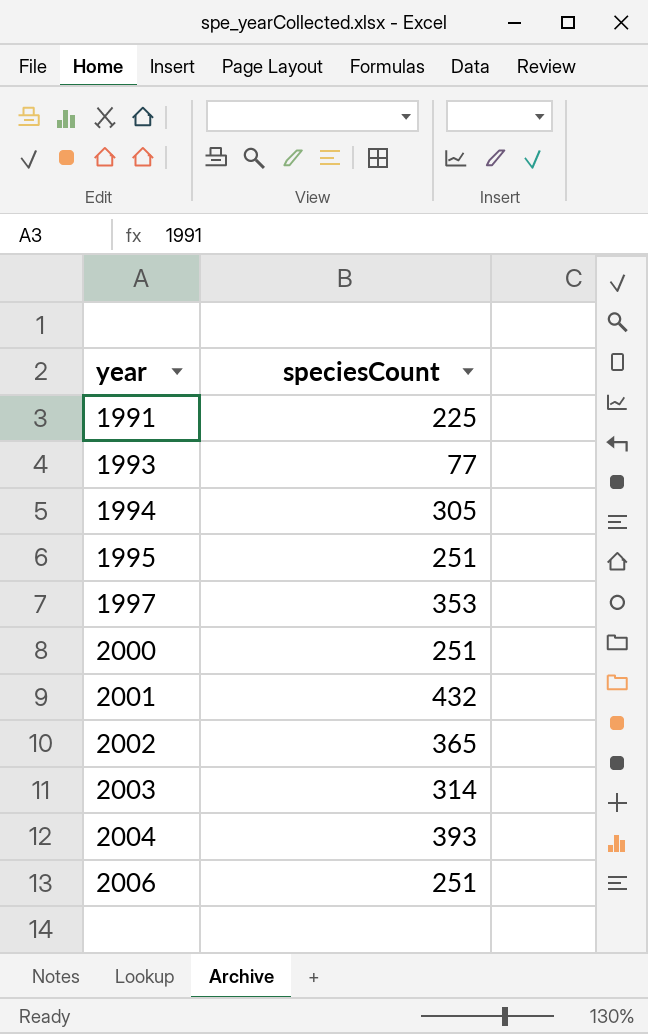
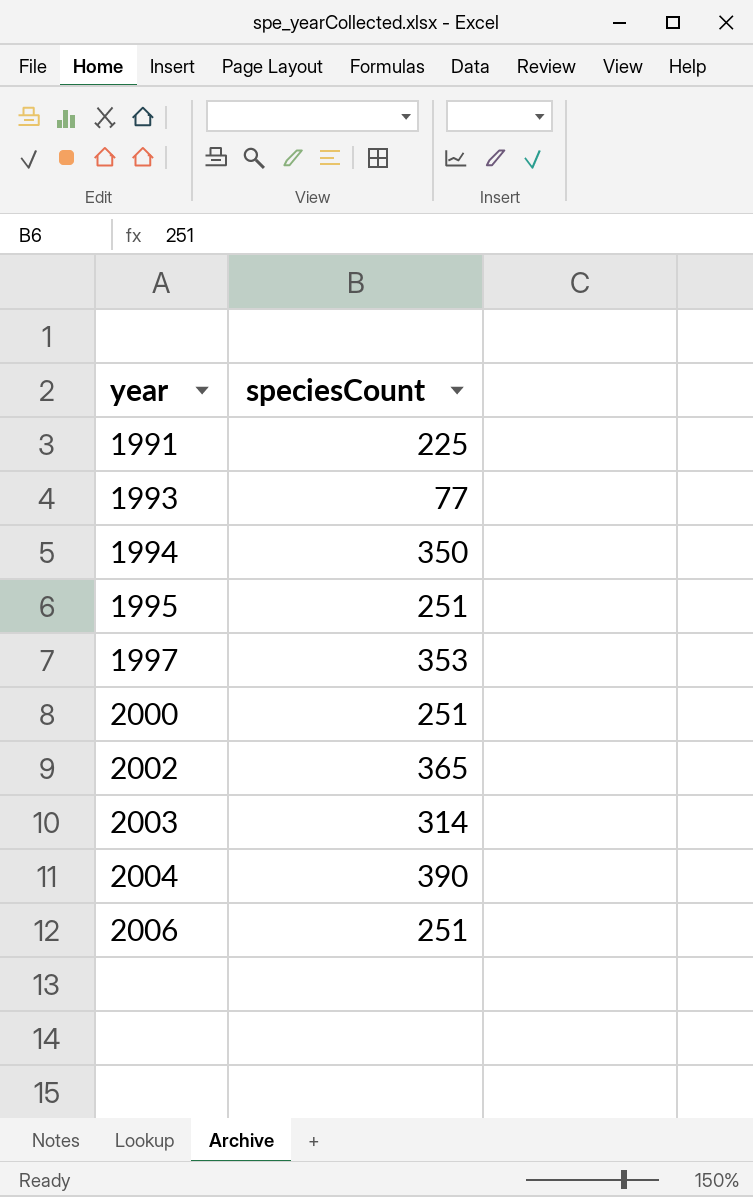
row 2001: 432 -> none
1994 | speciesCount: 305 -> 350
2004 | speciesCount: 393 -> 390

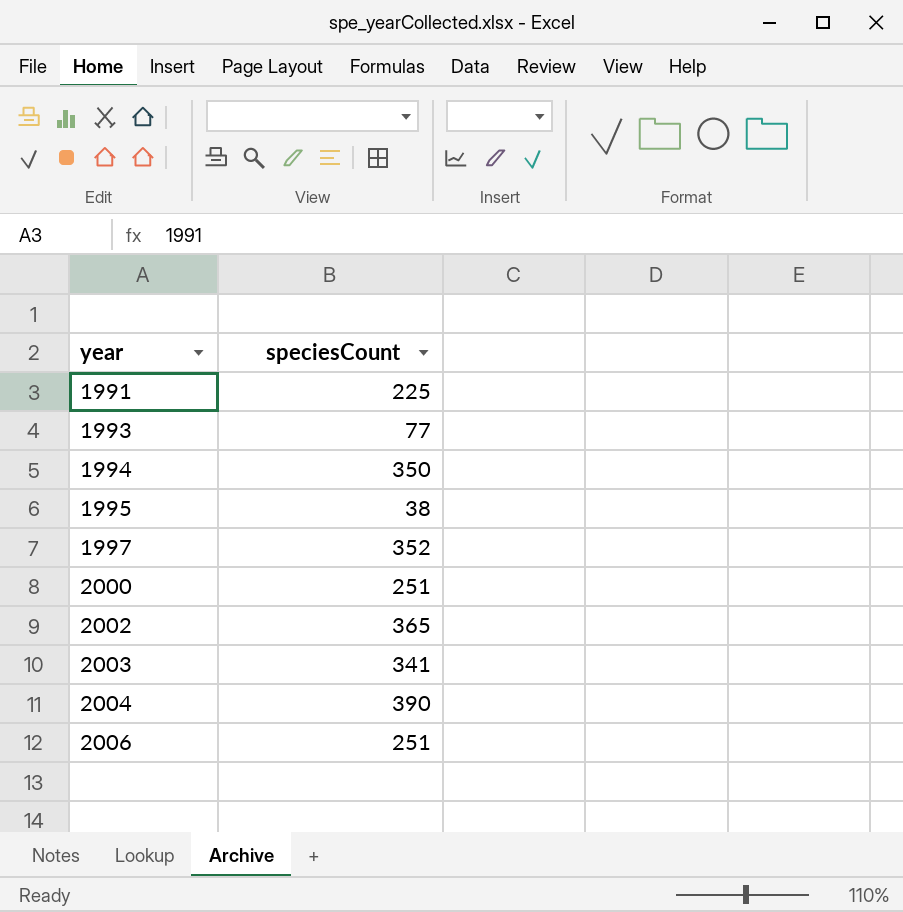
1995 | speciesCount: 251 -> 38
1997 | speciesCount: 353 -> 352
2003 | speciesCount: 314 -> 341

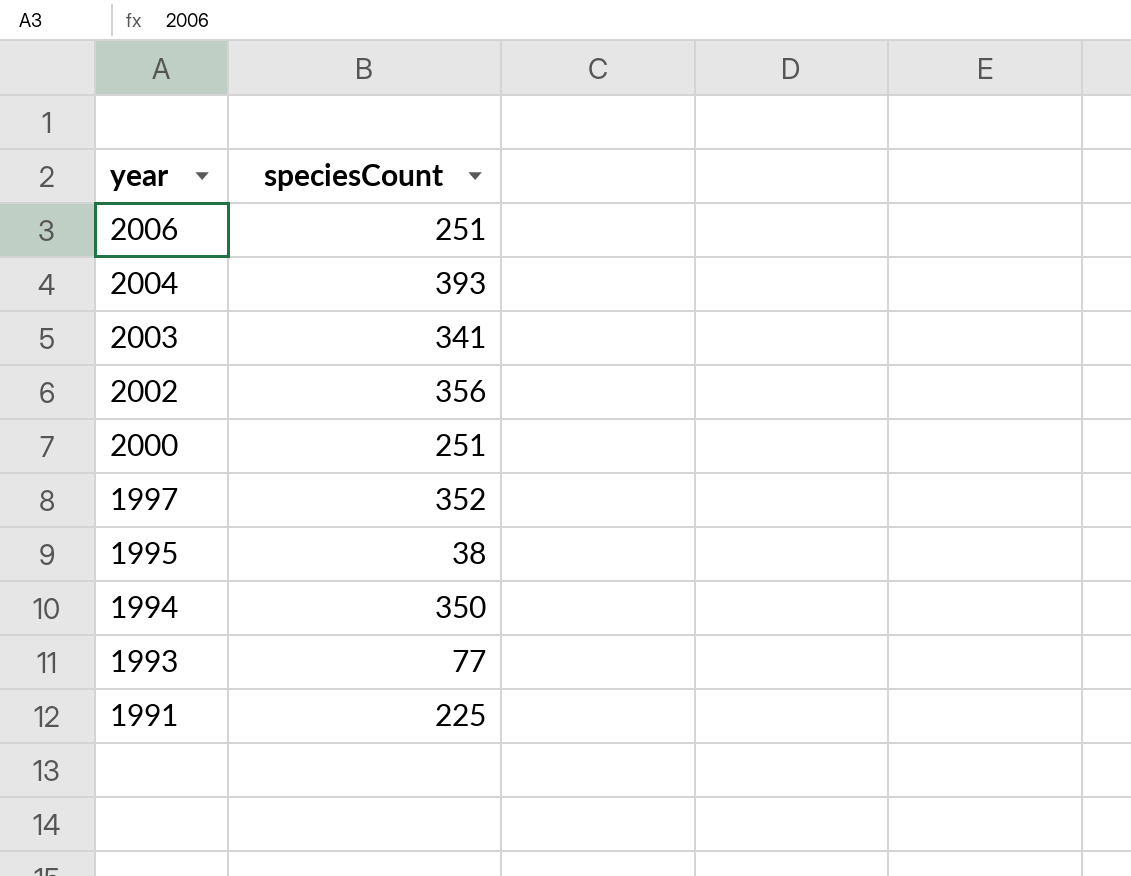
row order: year ascending -> year descending
2004 | speciesCount: 390 -> 393
2002 | speciesCount: 365 -> 356

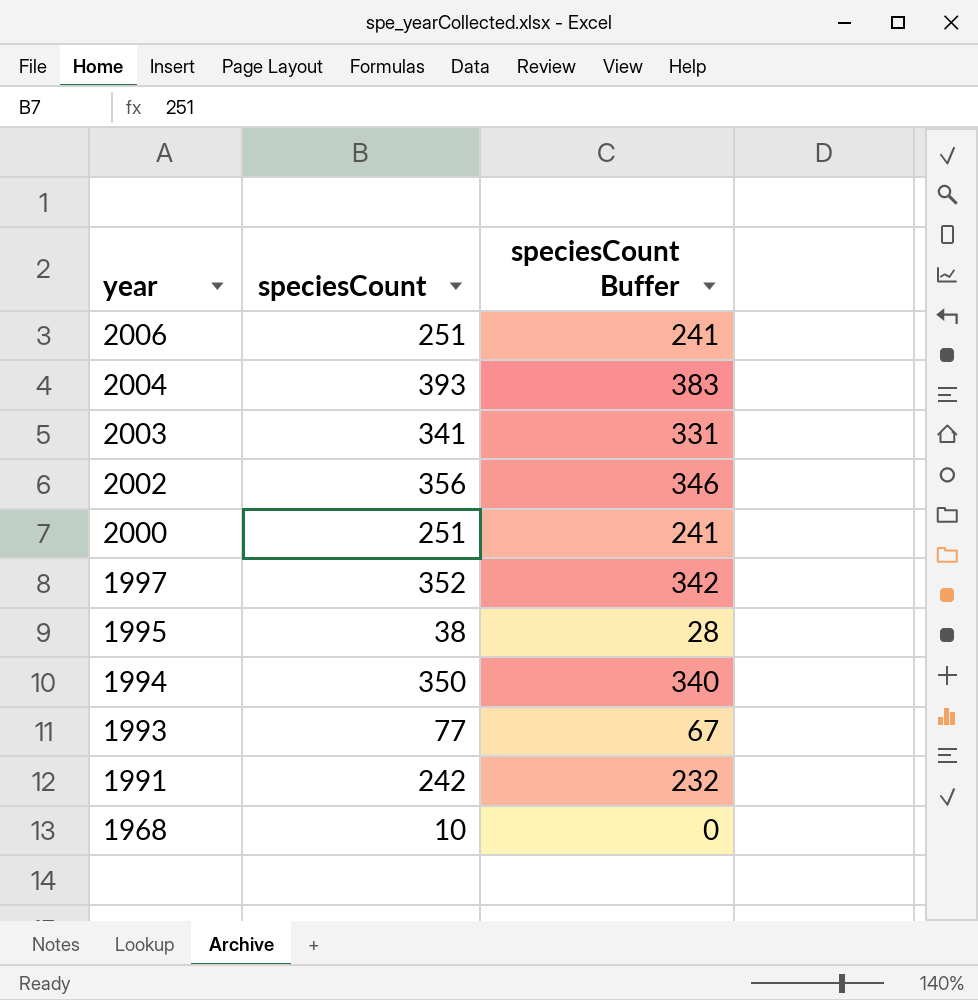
column speciesCount Buffer | formula: none -> [speciesCount] - 10
1991 | speciesCount: 225 -> 242
row 1968: none -> 10 | 0

